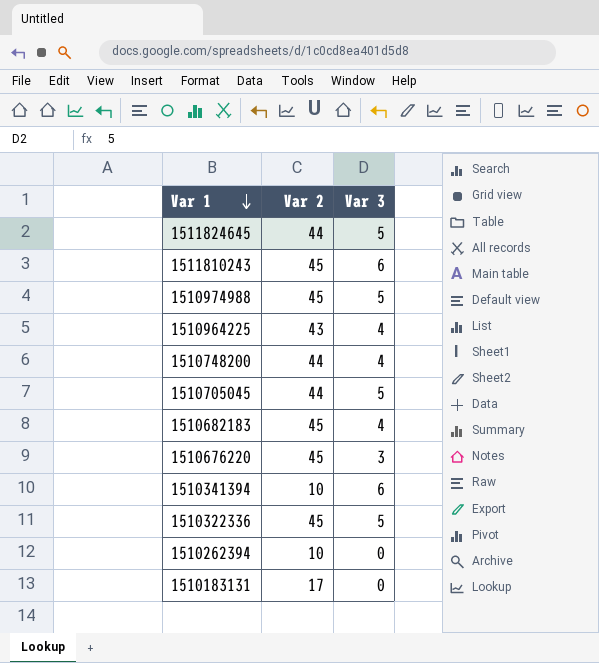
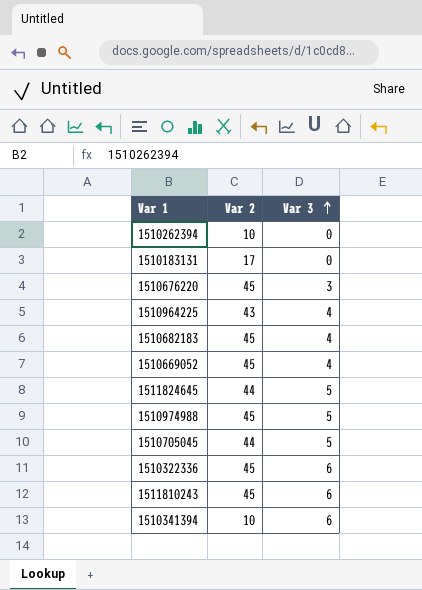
row order: Var 1 descending -> Var 3 ascending
row 1510748200: 44 | 4 -> none
row 1510669052: none -> 45 | 4
1510322336 | Var 3: 5 -> 6

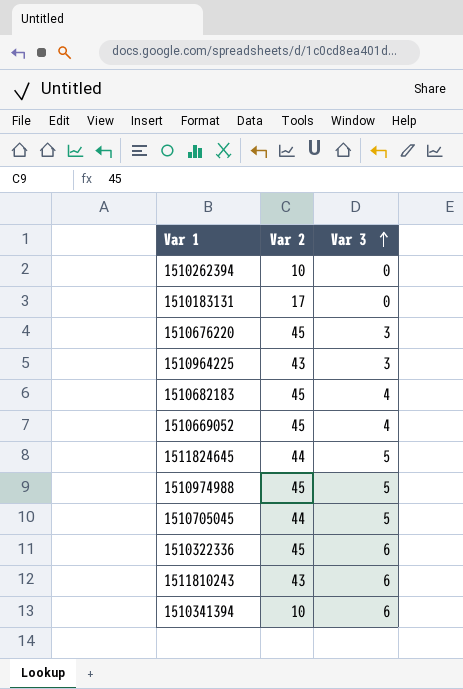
1510964225 | Var 3: 4 -> 3
1511810243 | Var 2: 45 -> 43

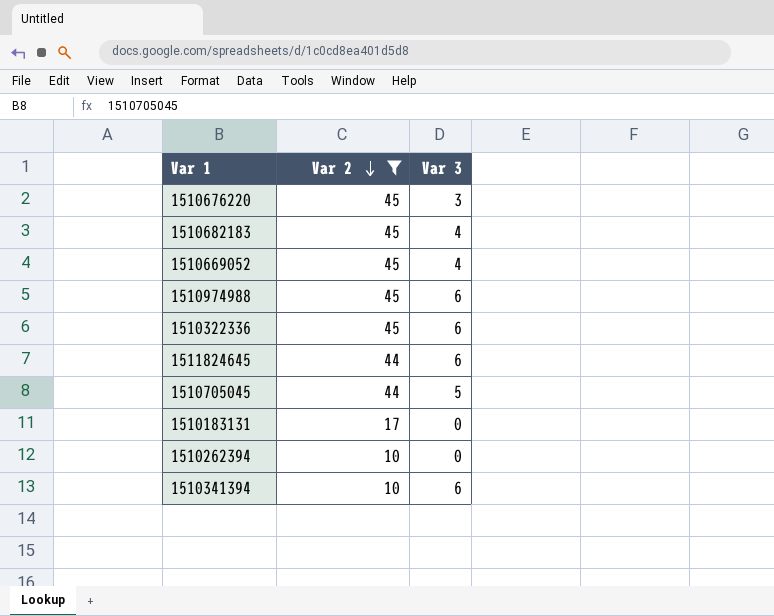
filter: none -> Var 2 != 43
row order: Var 3 ascending -> Var 2 descending
1510974988 | Var 3: 5 -> 6
1511824645 | Var 3: 5 -> 6

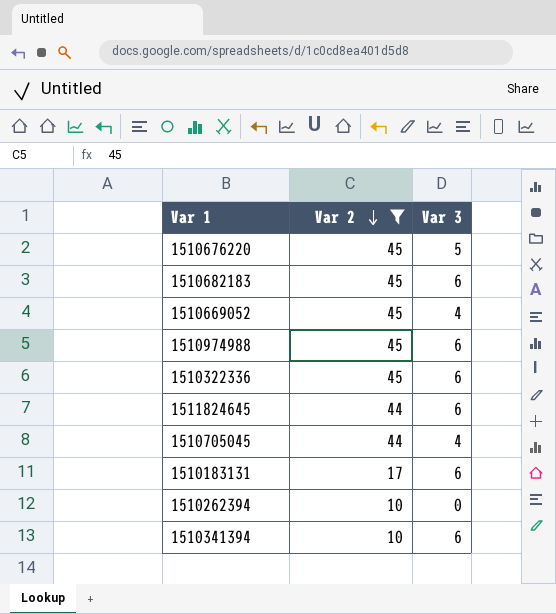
1510676220 | Var 3: 3 -> 5
1510682183 | Var 3: 4 -> 6
1510705045 | Var 3: 5 -> 4
1510183131 | Var 3: 0 -> 6

